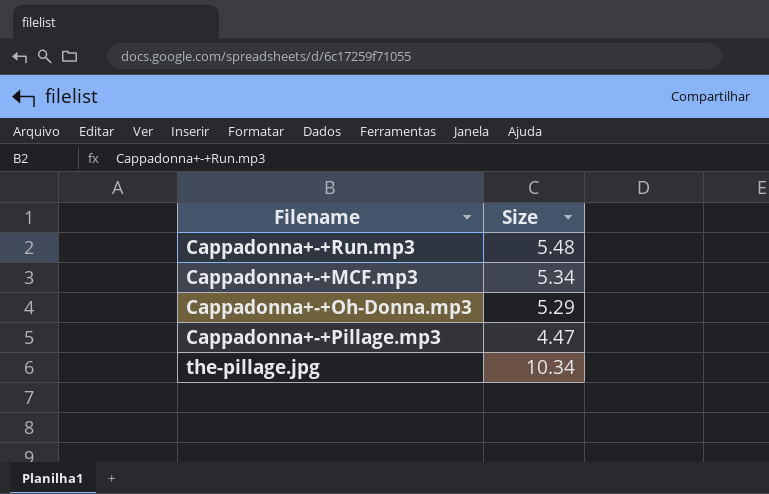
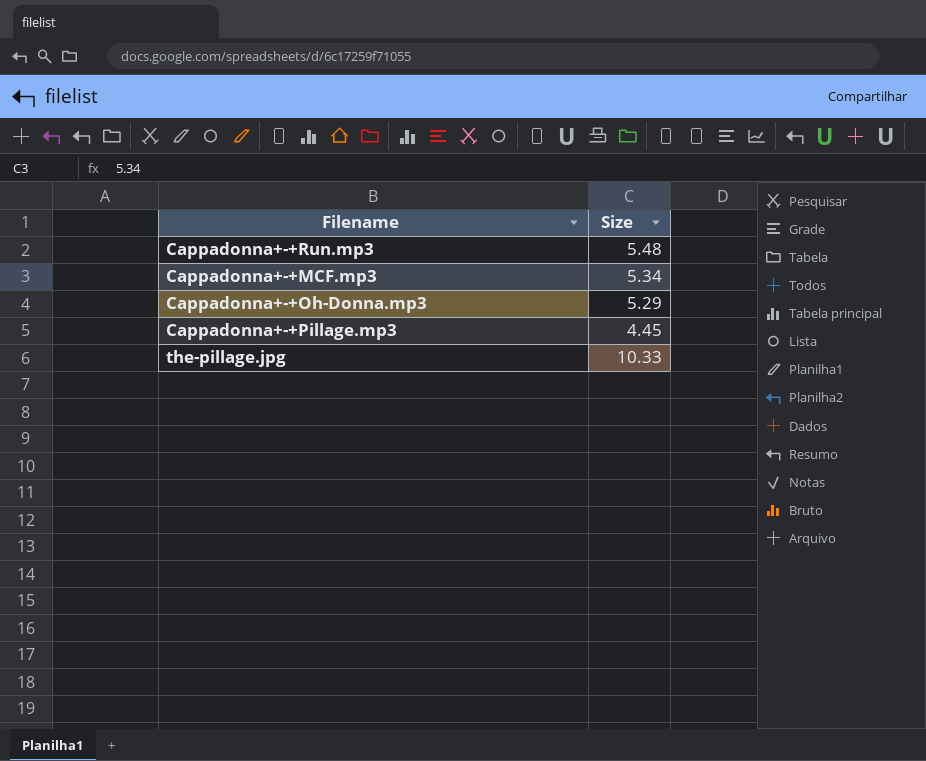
Cappadonna+-+Pillage.mp3 | Size: 4.47 -> 4.45
the-pillage.jpg | Size: 10.34 -> 10.33

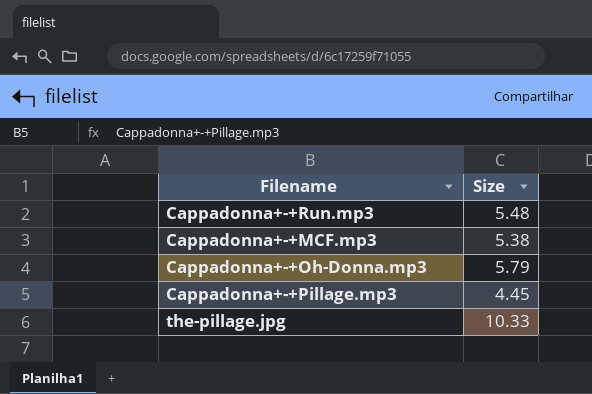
Cappadonna+-+MCF.mp3 | Size: 5.34 -> 5.38
Cappadonna+-+Oh-Donna.mp3 | Size: 5.29 -> 5.79

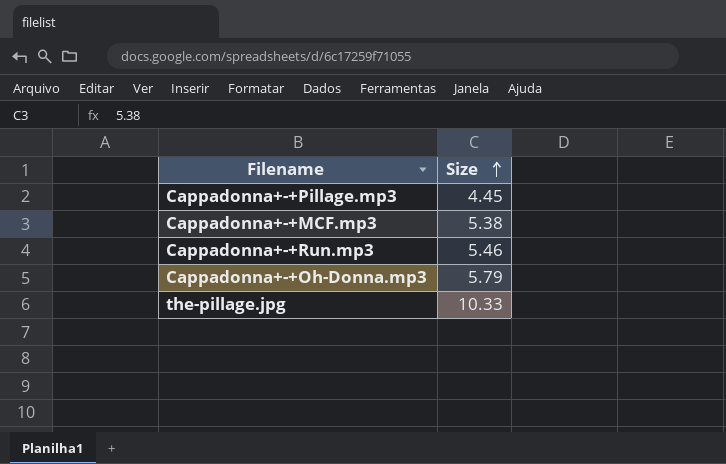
row order: none -> Size ascending
Cappadonna+-+Run.mp3 | Size: 5.48 -> 5.46

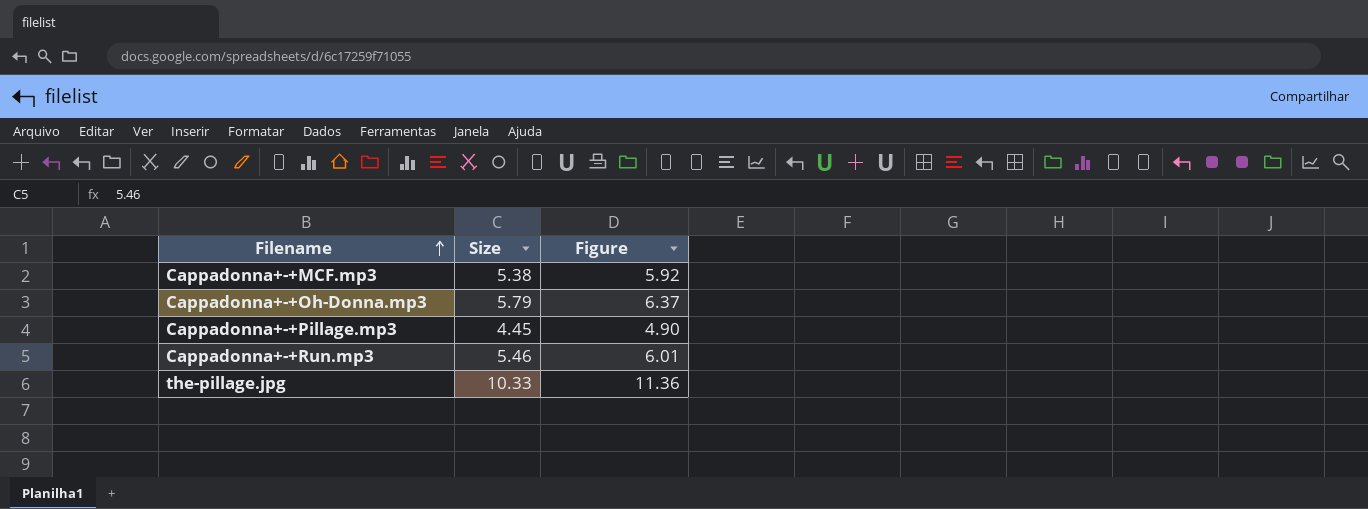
row order: Size ascending -> Filename ascending
column Figure | formula: none -> [Size] * 1.1

